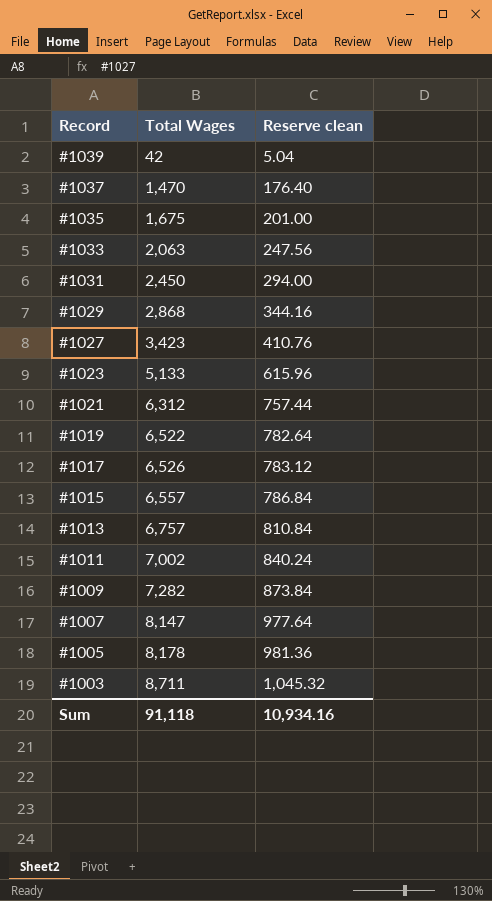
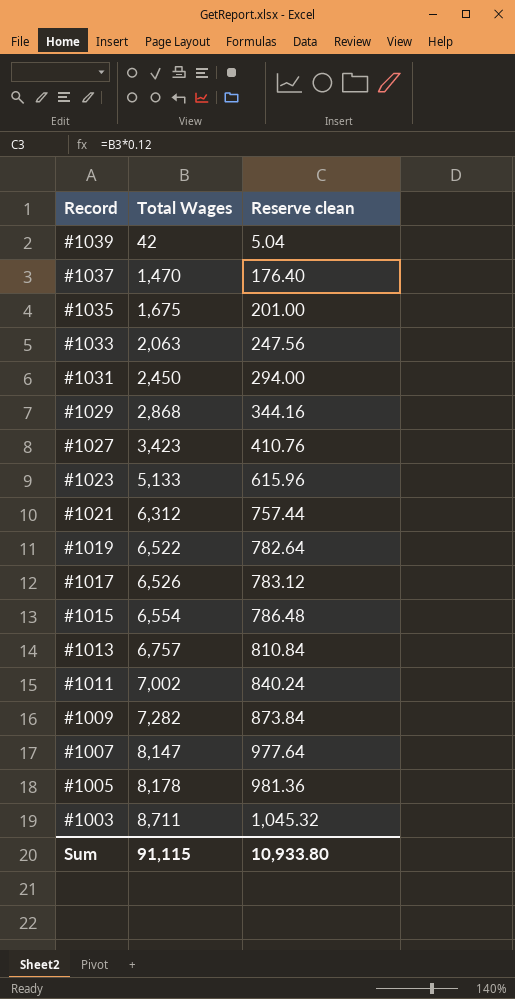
#1015 | Total Wages: 6,557 -> 6,554
#1015 | Reserve clean: 786.84 -> 786.48
Sum | Total Wages: 91,118 -> 91,115
Sum | Reserve clean: 10,934.16 -> 10,933.80

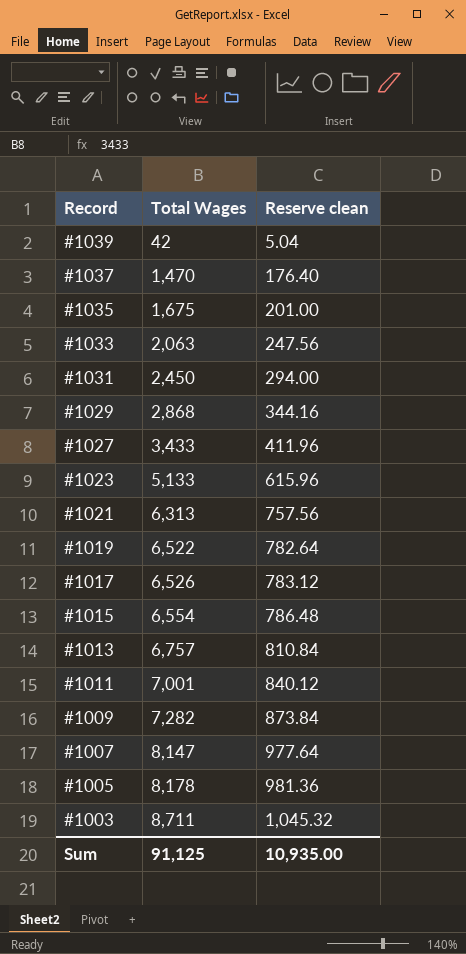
#1027 | Total Wages: 3,423 -> 3,433
#1027 | Reserve clean: 410.76 -> 411.96
#1021 | Total Wages: 6,312 -> 6,313
#1021 | Reserve clean: 757.44 -> 757.56
#1011 | Total Wages: 7,002 -> 7,001
#1011 | Reserve clean: 840.24 -> 840.12
Sum | Total Wages: 91,115 -> 91,125
Sum | Reserve clean: 10,933.80 -> 10,935.00

